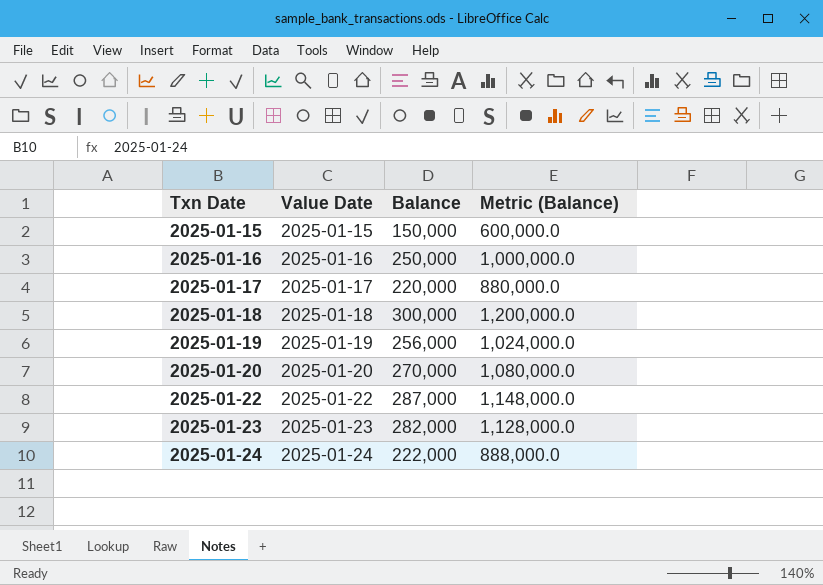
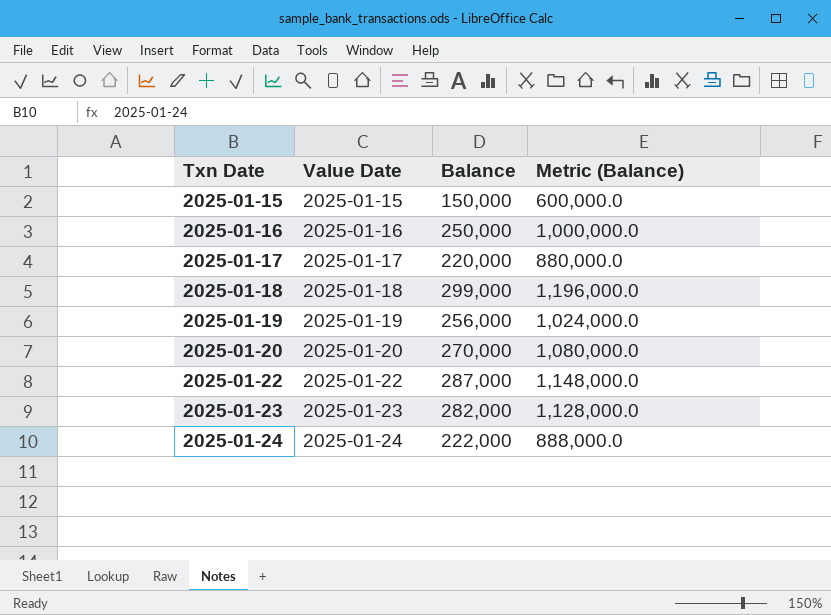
2025-01-18 | Balance: 300,000 -> 299,000
2025-01-18 | Metric (Balance): 1,200,000.0 -> 1,196,000.0

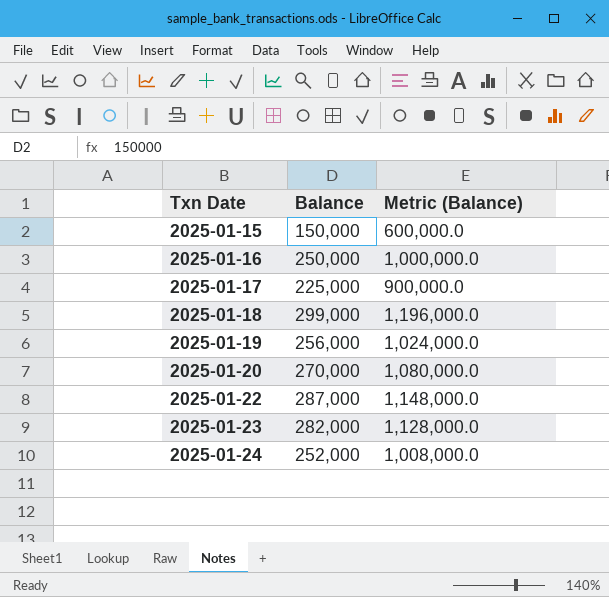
column Value Date | position: 2 -> none
2025-01-17 | Balance: 220,000 -> 225,000
2025-01-17 | Metric (Balance): 880,000.0 -> 900,000.0
2025-01-24 | Balance: 222,000 -> 252,000
2025-01-24 | Metric (Balance): 888,000.0 -> 1,008,000.0

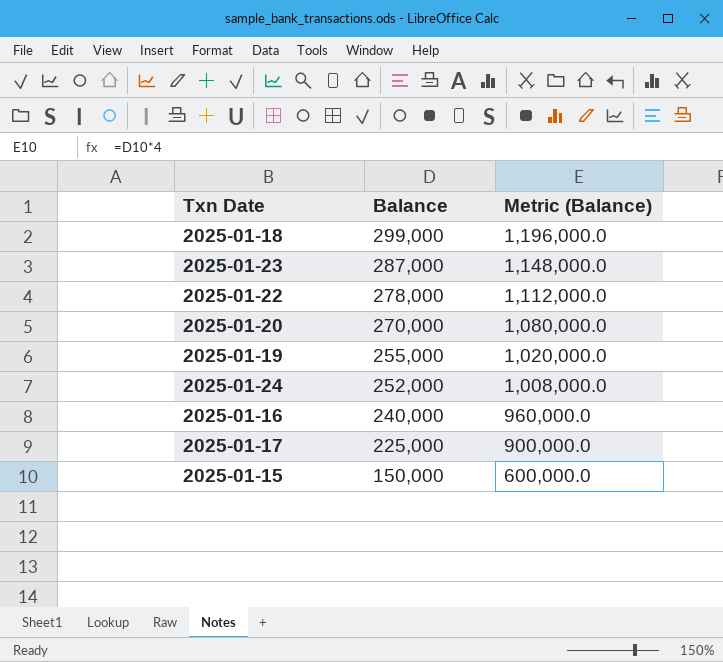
row order: Txn Date ascending -> Balance descending
2025-01-23 | Balance: 282,000 -> 287,000
2025-01-23 | Metric (Balance): 1,128,000.0 -> 1,148,000.0
2025-01-22 | Balance: 287,000 -> 278,000
2025-01-22 | Metric (Balance): 1,148,000.0 -> 1,112,000.0
2025-01-19 | Balance: 256,000 -> 255,000
2025-01-19 | Metric (Balance): 1,024,000.0 -> 1,020,000.0
2025-01-16 | Balance: 250,000 -> 240,000
2025-01-16 | Metric (Balance): 1,000,000.0 -> 960,000.0

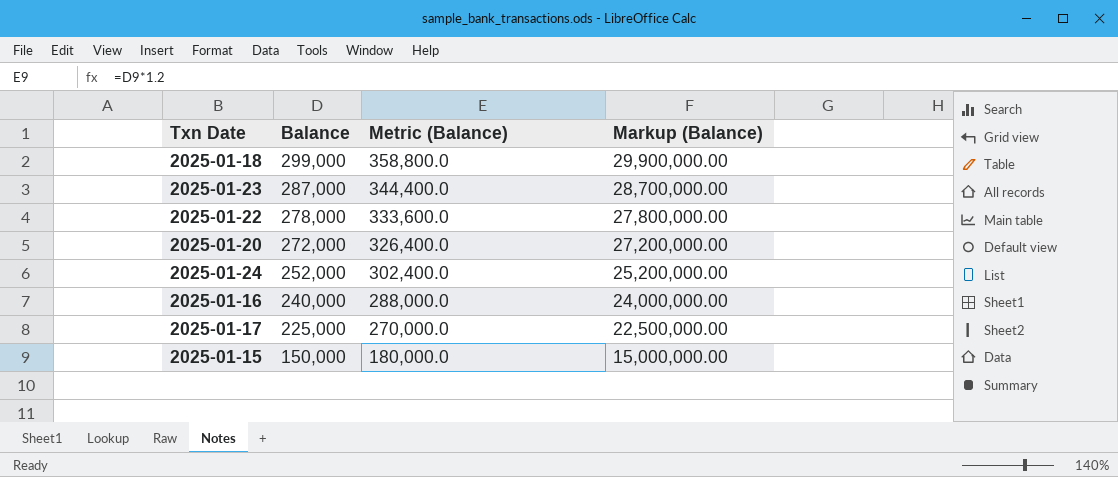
column Metric (Balance) | formula: [Balance] * 4 -> [Balance] * 1.2
column Markup (Balance) | formula: none -> [Balance] * 100
row 2025-01-19: 255,000 | 1,020,000.0 -> none
2025-01-20 | Balance: 270,000 -> 272,000

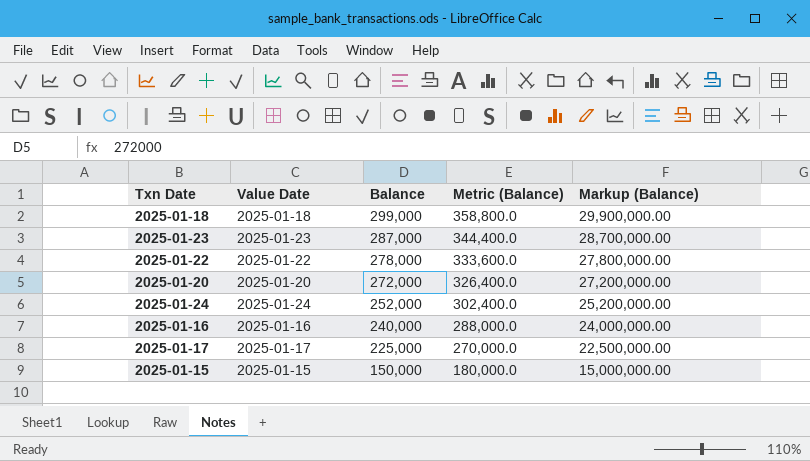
column Value Date | position: none -> 2

